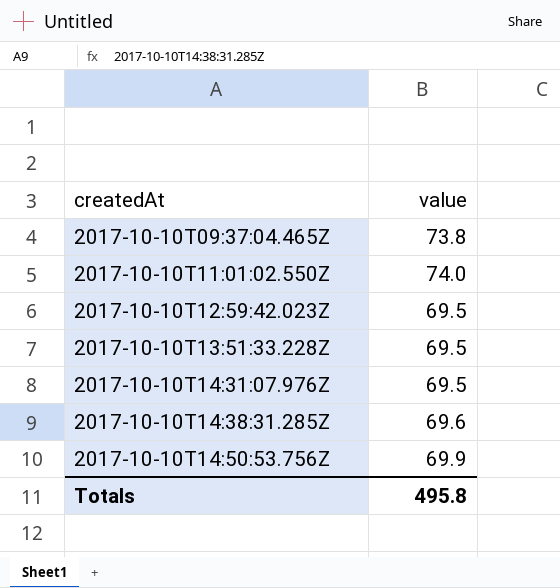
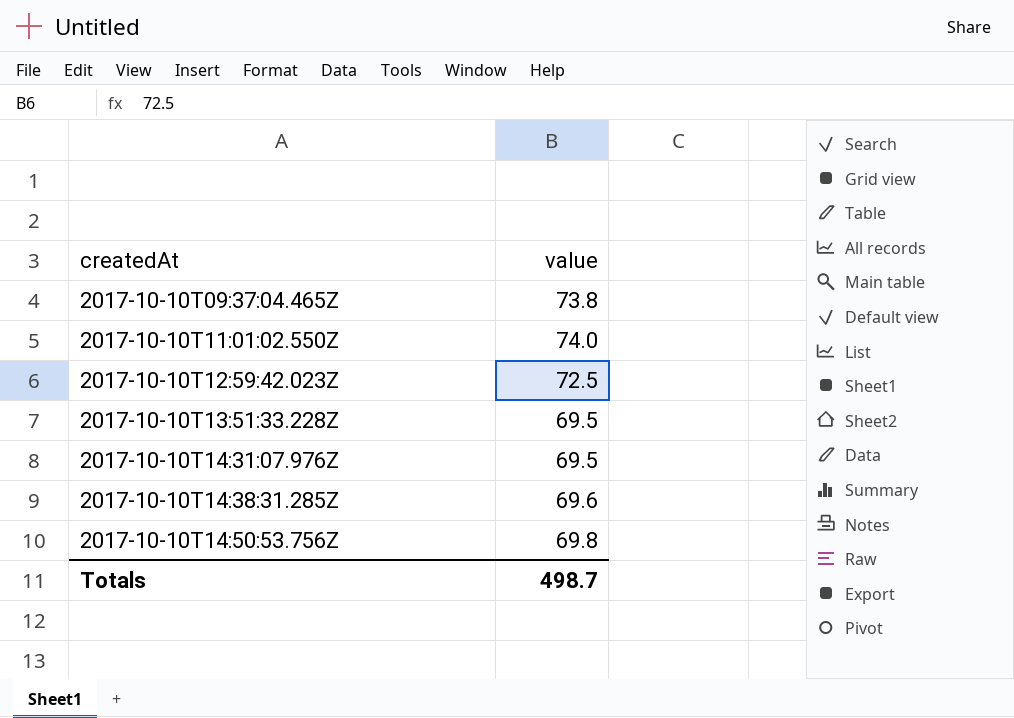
2017-10-10T12:59:42.023Z | value: 69.5 -> 72.5
2017-10-10T14:50:53.756Z | value: 69.9 -> 69.8
Totals | value: 495.8 -> 498.7

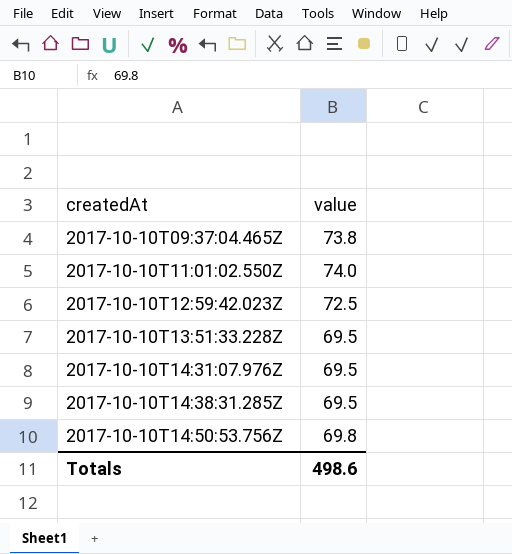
2017-10-10T14:38:31.285Z | value: 69.6 -> 69.5
Totals | value: 498.7 -> 498.6

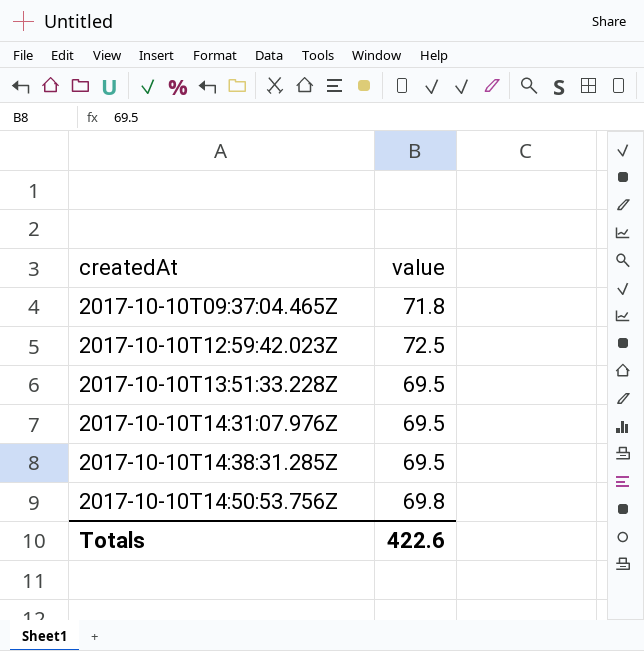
row 2017-10-10T11:01:02.550Z: 74.0 -> none
2017-10-10T09:37:04.465Z | value: 73.8 -> 71.8
Totals | value: 498.6 -> 422.6

